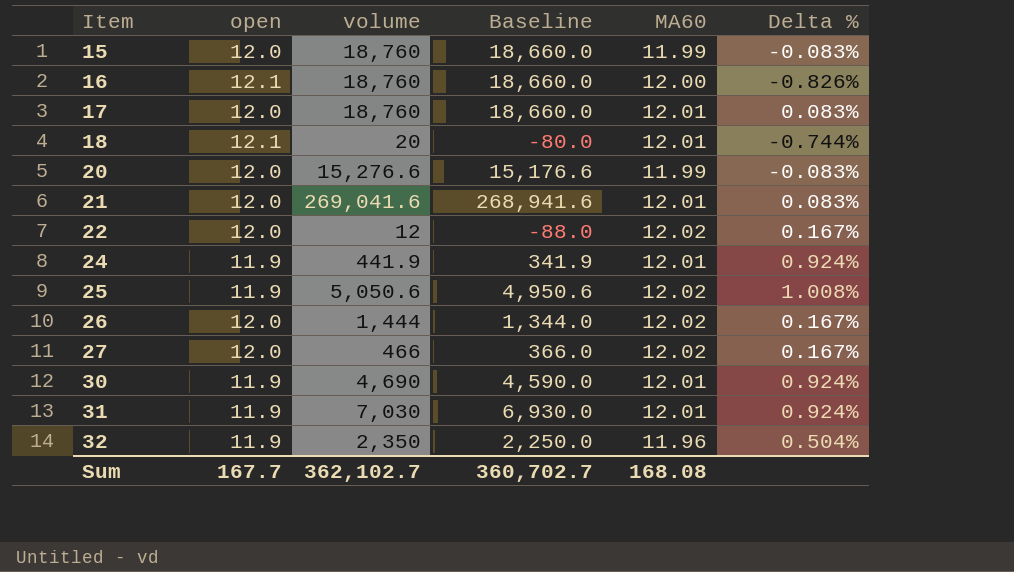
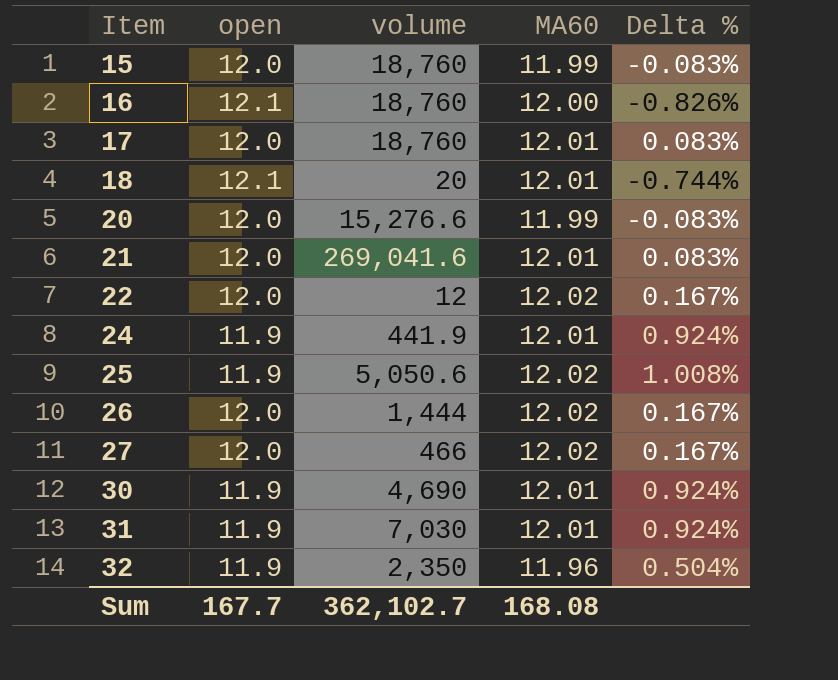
column Baseline | formula: [volume] - 100 -> none

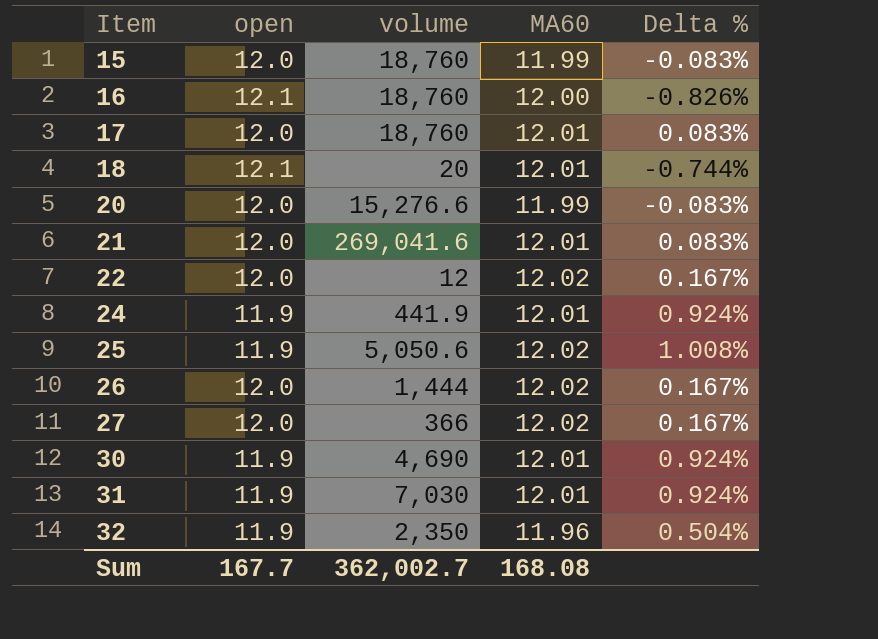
27 | volume: 466 -> 366
Sum | volume: 362,102.7 -> 362,002.7

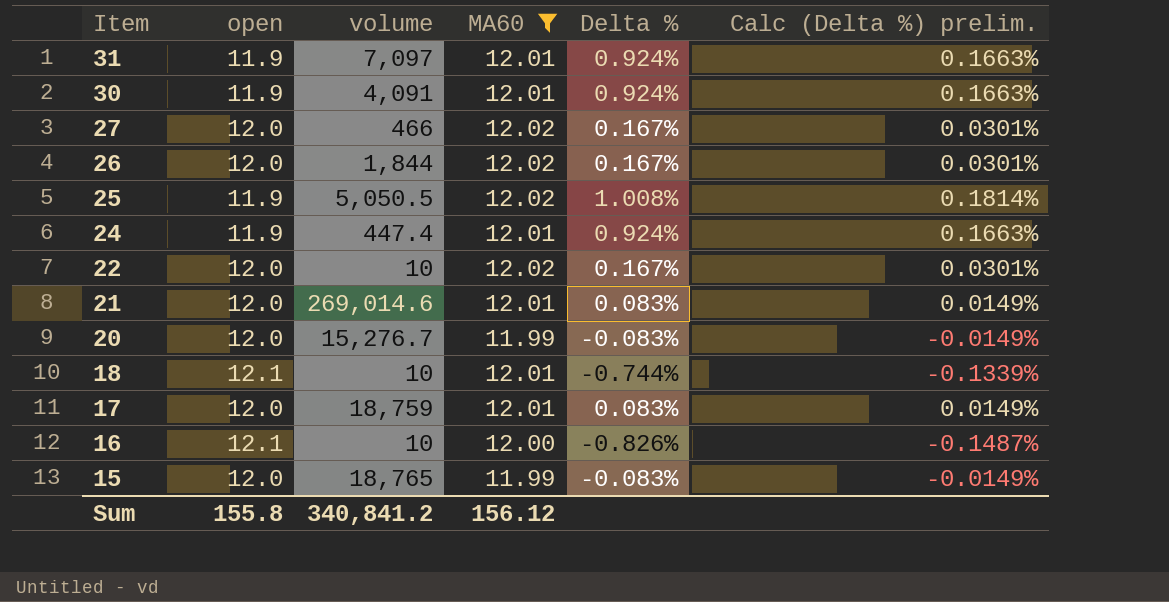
filter: none -> MA60 != 11.96
row order: Item ascending -> Item descending
column Calc (Delta %) prelim. | formula: none -> [Delta %] * 0.18
31 | volume: 7,030 -> 7,097
30 | volume: 4,690 -> 4,091
27 | volume: 366 -> 466
26 | volume: 1,444 -> 1,844
25 | volume: 5,050.6 -> 5,050.5
24 | volume: 441.9 -> 447.4
22 | volume: 12 -> 10
21 | volume: 269,041.6 -> 269,014.6
20 | volume: 15,276.6 -> 15,276.7
18 | volume: 20 -> 10
17 | volume: 18,760 -> 18,759
16 | volume: 18,760 -> 10
15 | volume: 18,760 -> 18,765
Sum | open: 167.7 -> 155.8
Sum | volume: 362,002.7 -> 340,841.2
Sum | MA60: 168.08 -> 156.12

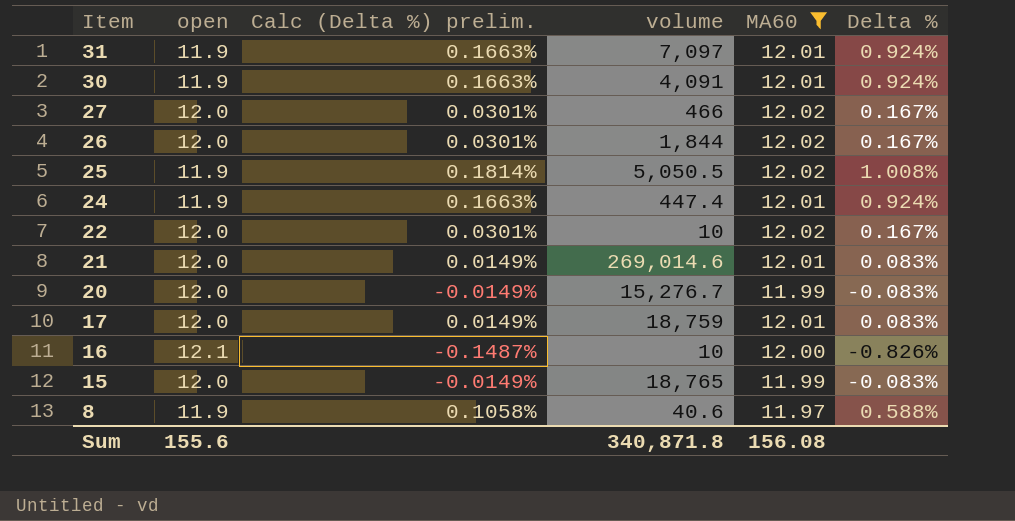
column Calc (Delta %) prelim. | position: 6 -> 3
row 18: 12.1 | 10 | 12.01 | -0.744% | -0.1339% -> none
row 8: none -> 11.9 | 0.1058% | 40.6 | 11.97 | 0.588%
Sum | open: 155.8 -> 155.6
Sum | volume: 340,841.2 -> 340,871.8
Sum | MA60: 156.12 -> 156.08

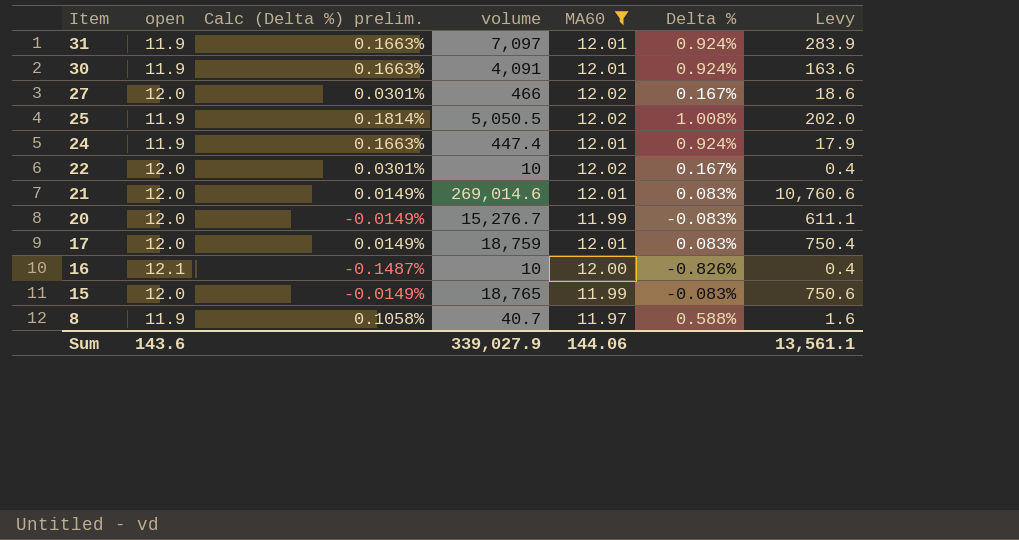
column Levy | formula: none -> [volume] * 0.04
row 26: 12.0 | 0.0301% | 1,844 | 12.02 | 0.167% -> none
8 | volume: 40.6 -> 40.7
Sum | open: 155.6 -> 143.6
Sum | volume: 340,871.8 -> 339,027.9
Sum | MA60: 156.08 -> 144.06

